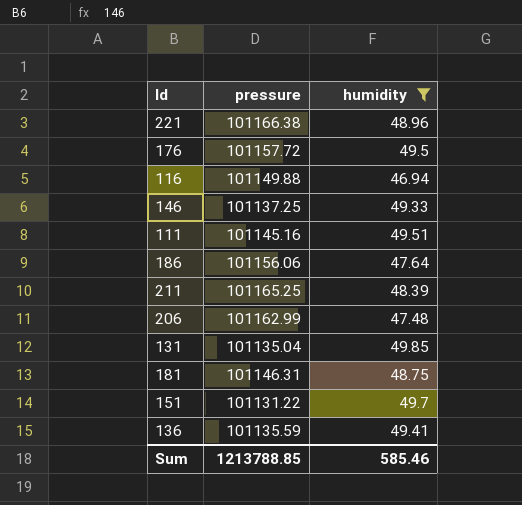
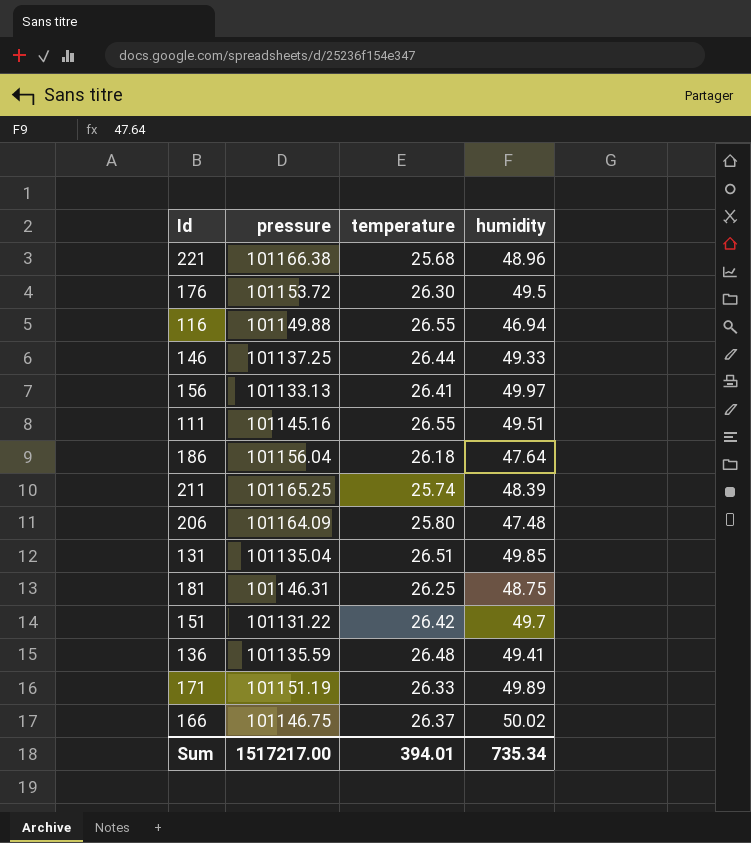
filter: humidity <= 49.85 -> none
column temperature | position: none -> 3
176 | pressure: 101157.72 -> 101153.72
186 | pressure: 101156.06 -> 101156.04
206 | pressure: 101162.99 -> 101164.09
Sum | pressure: 1213788.85 -> 1517217.00
Sum | humidity: 585.46 -> 735.34

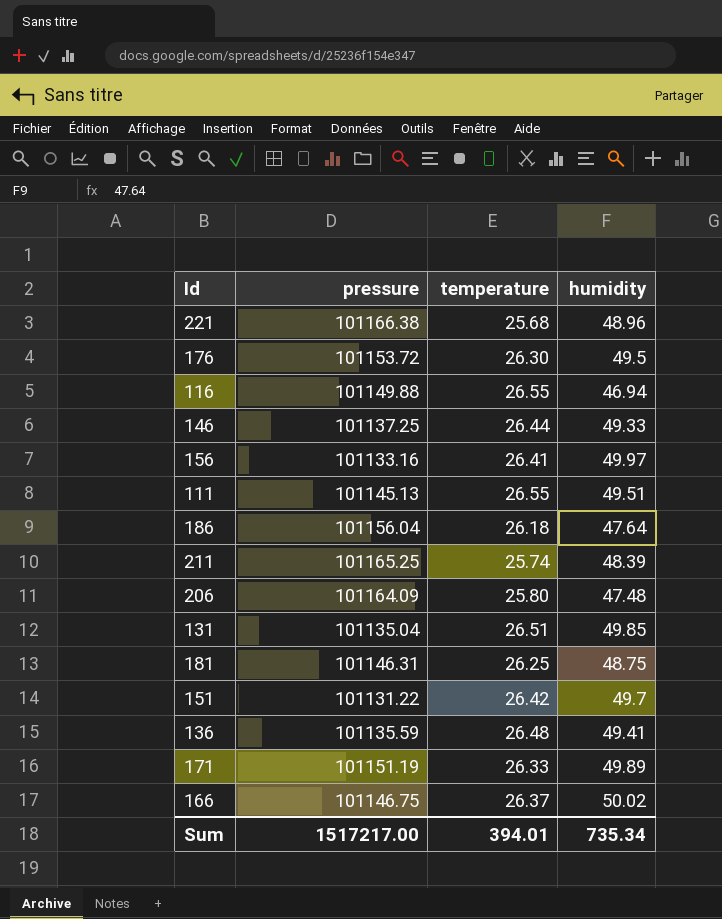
156 | pressure: 101133.13 -> 101133.16
111 | pressure: 101145.16 -> 101145.13

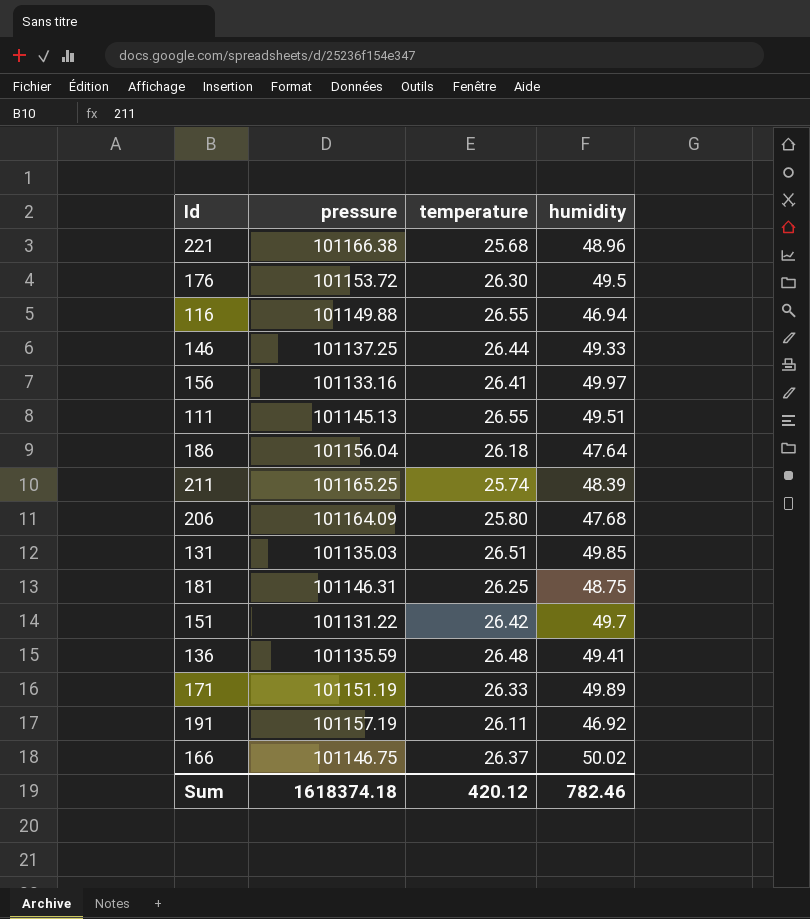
206 | humidity: 47.48 -> 47.68
131 | pressure: 101135.04 -> 101135.03
row 191: none -> 101157.19 | 26.11 | 46.92
Sum | pressure: 1517217.00 -> 1618374.18
Sum | temperature: 394.01 -> 420.12
Sum | humidity: 735.34 -> 782.46

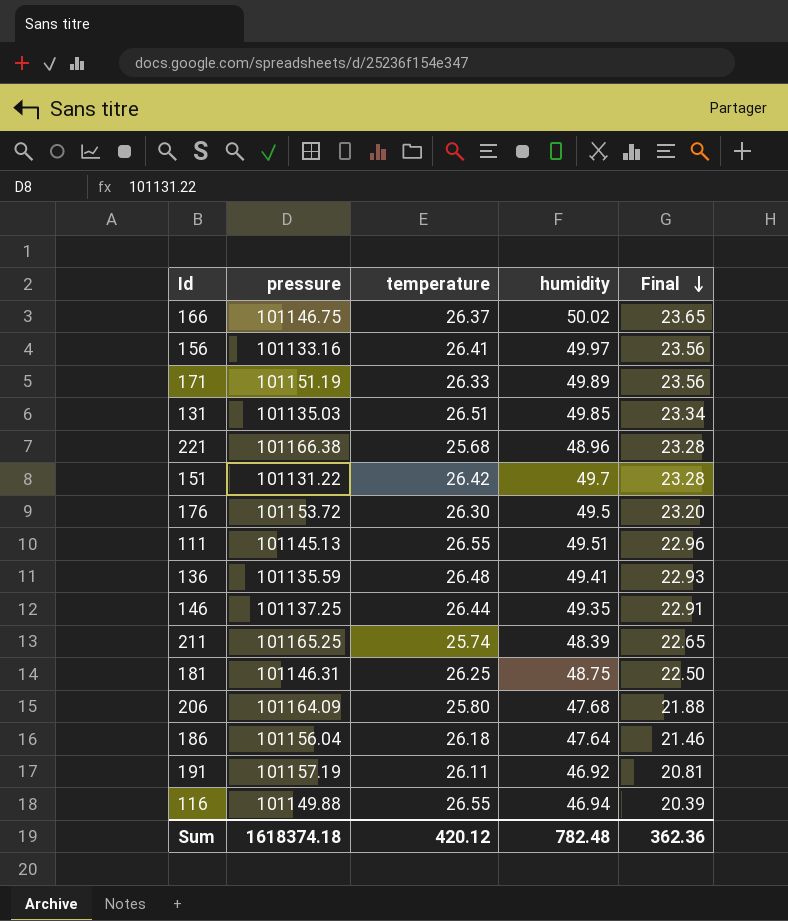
row order: none -> Final descending
column Final | formula: none -> [humidity] - [temperature]
146 | humidity: 49.33 -> 49.35
Sum | humidity: 782.46 -> 782.48

